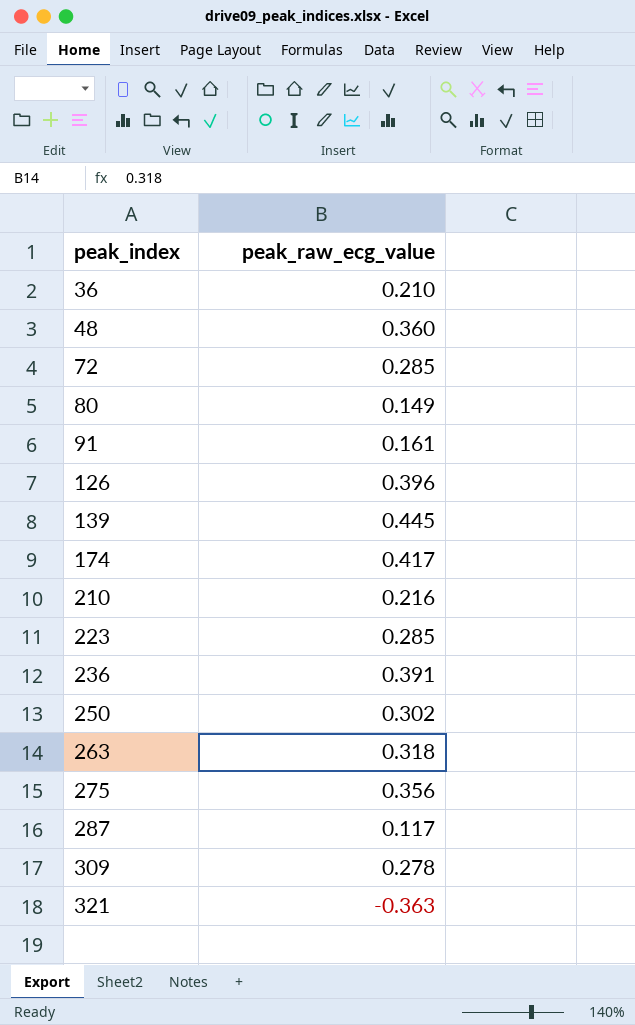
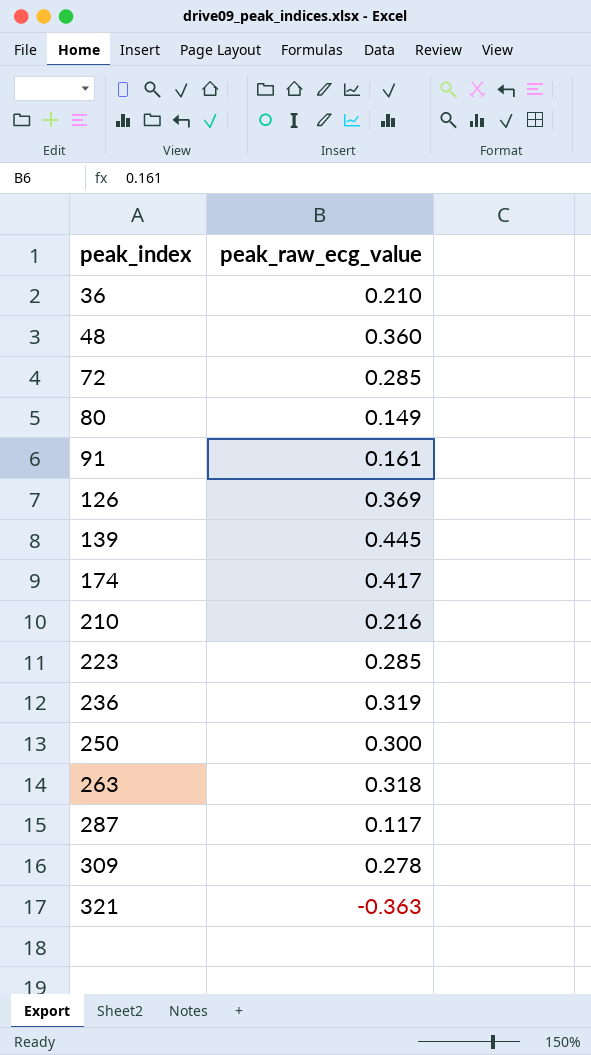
row 275: 0.356 -> none
126 | peak_raw_ecg_value: 0.396 -> 0.369
236 | peak_raw_ecg_value: 0.391 -> 0.319
250 | peak_raw_ecg_value: 0.302 -> 0.300

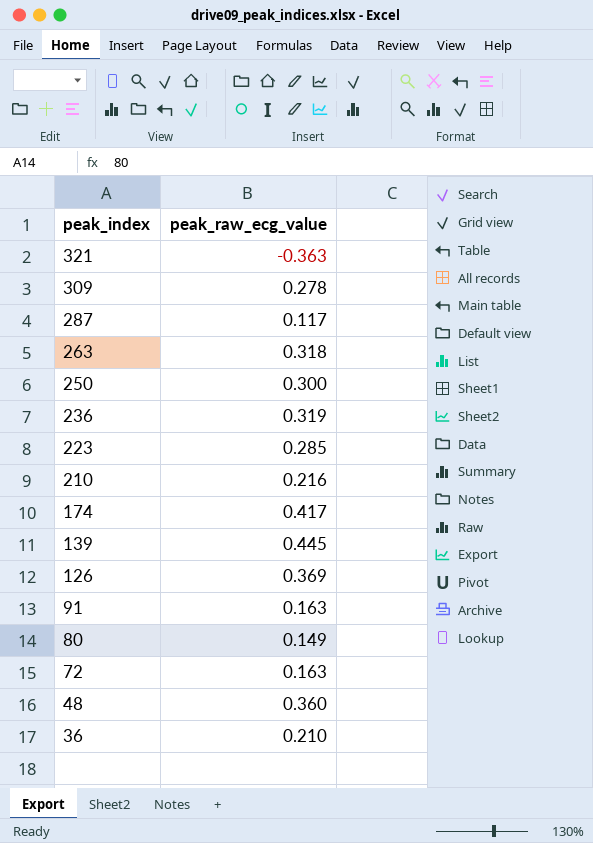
row order: peak_index ascending -> peak_index descending
91 | peak_raw_ecg_value: 0.161 -> 0.163
72 | peak_raw_ecg_value: 0.285 -> 0.163

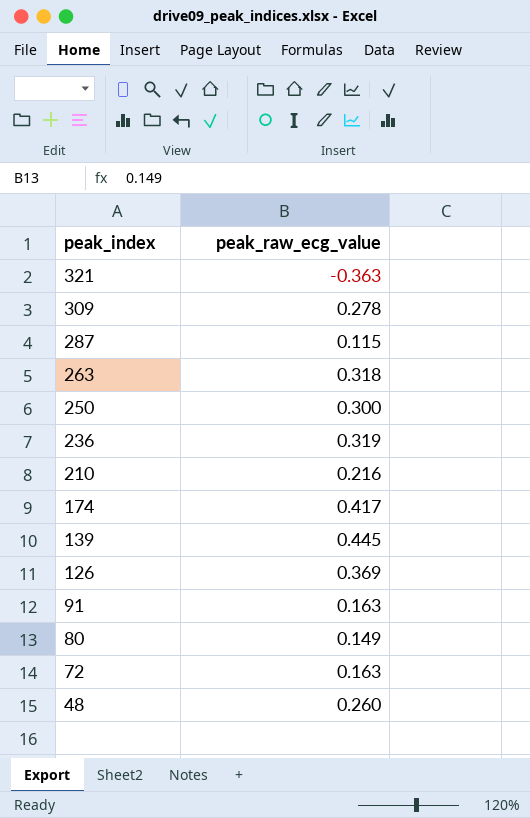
row 223: 0.285 -> none
row 36: 0.210 -> none
287 | peak_raw_ecg_value: 0.117 -> 0.115
48 | peak_raw_ecg_value: 0.360 -> 0.260

